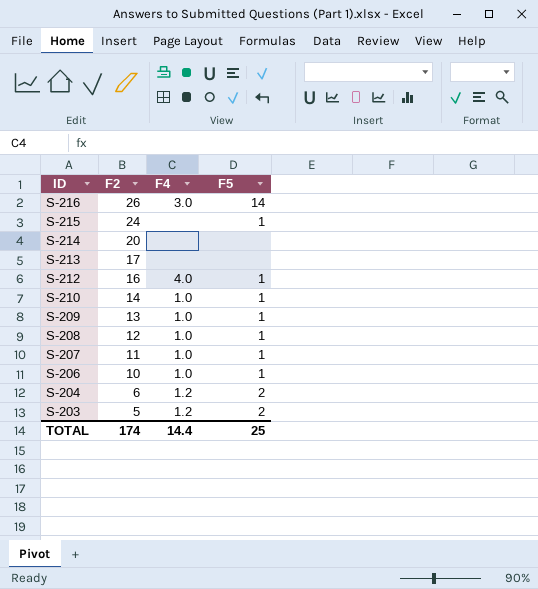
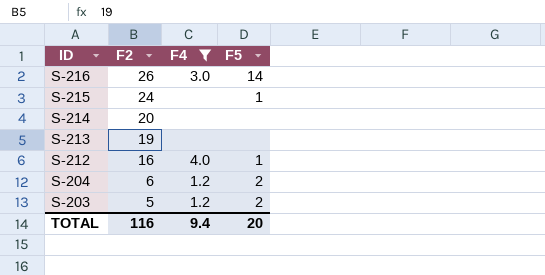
filter: none -> F4 != 1.0
S-213 | F2: 17 -> 19
TOTAL | F2: 174 -> 116
TOTAL | F4: 14.4 -> 9.4
TOTAL | F5: 25 -> 20

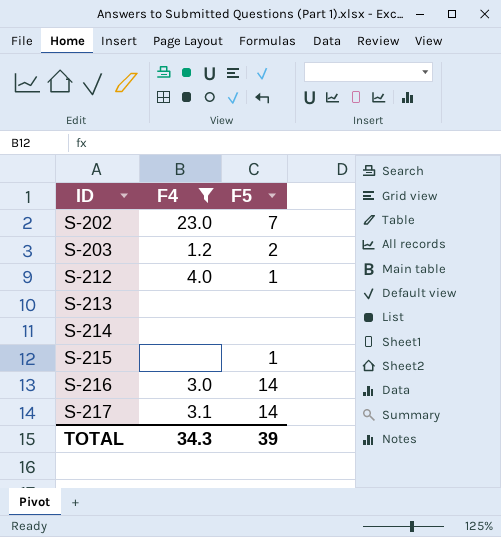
row order: ID descending -> ID ascending
column F2 | position: 2 -> none
row S-204: 6 | 1.2 | 2 -> none
row S-202: none -> 23.0 | 7
row S-217: none -> 3.1 | 14
TOTAL | F4: 9.4 -> 34.3
TOTAL | F5: 20 -> 39

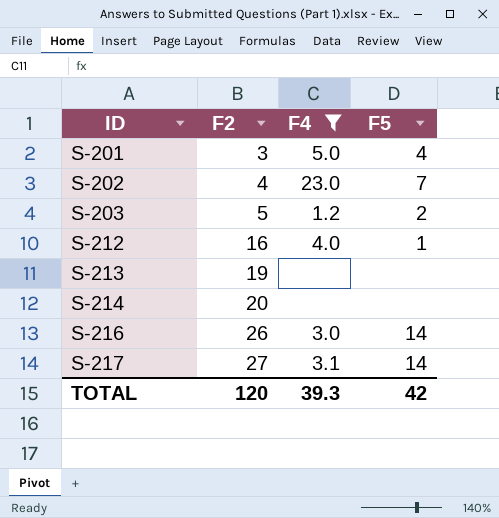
column F2 | position: none -> 2
row S-215: none | 1 -> none
row S-201: none -> 3 | 5.0 | 4
TOTAL | F4: 34.3 -> 39.3
TOTAL | F5: 39 -> 42

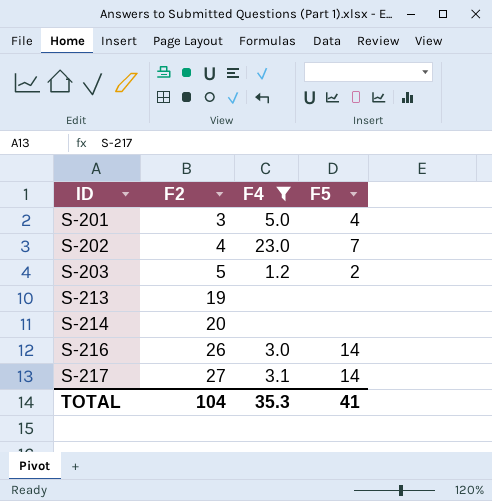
row S-212: 16 | 4.0 | 1 -> none
TOTAL | F2: 120 -> 104
TOTAL | F4: 39.3 -> 35.3
TOTAL | F5: 42 -> 41

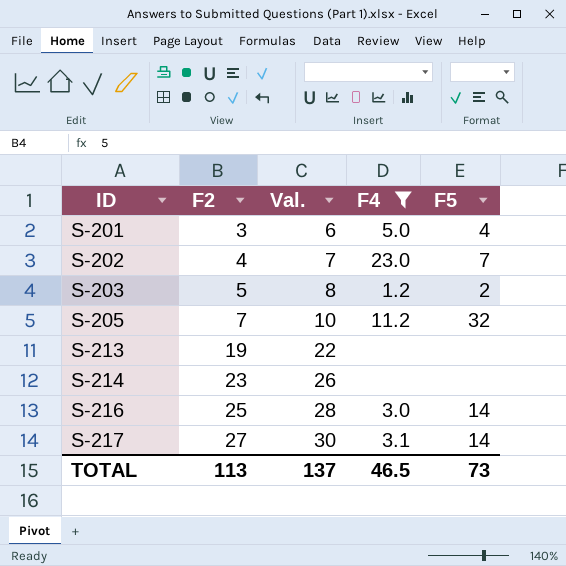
column Val. | formula: none -> [F2] + 3
row S-205: none -> 7 | 10 | 11.2 | 32
S-214 | F2: 20 -> 23
S-216 | F2: 26 -> 25
TOTAL | F2: 104 -> 113
TOTAL | F4: 35.3 -> 46.5
TOTAL | F5: 41 -> 73

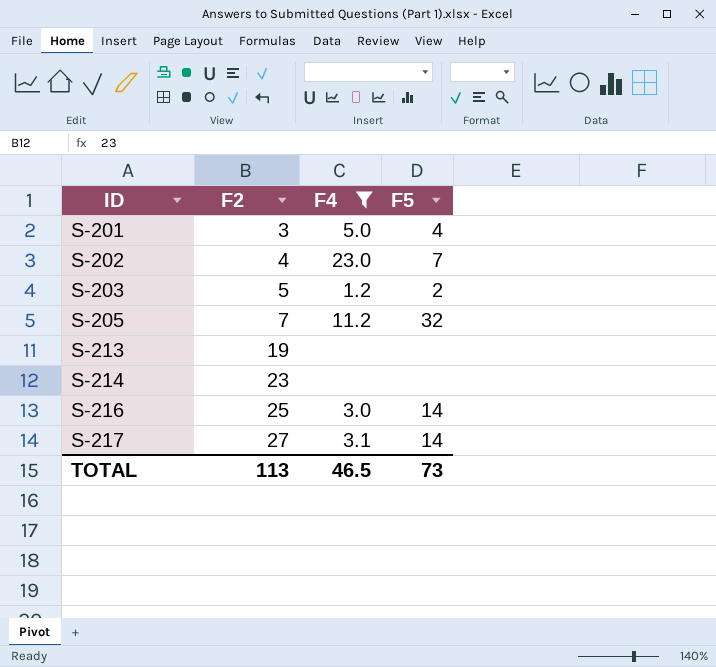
column Val. | formula: [F2] + 3 -> none

